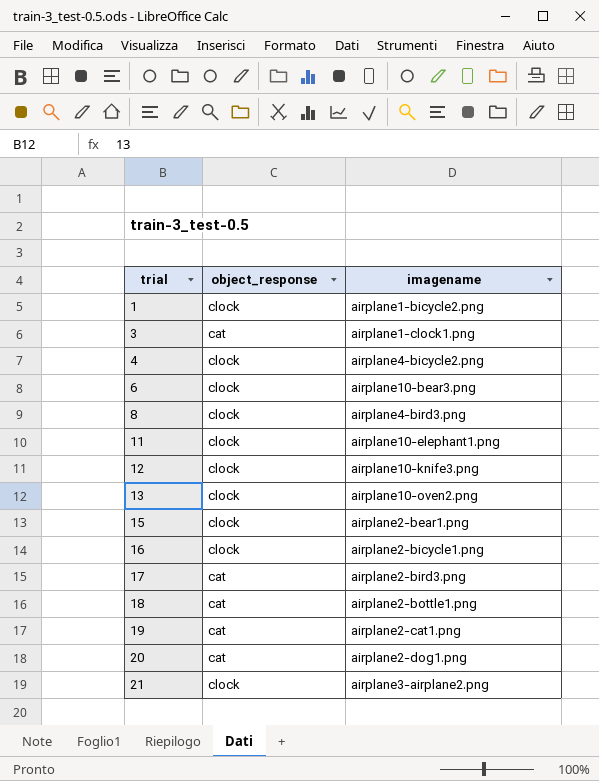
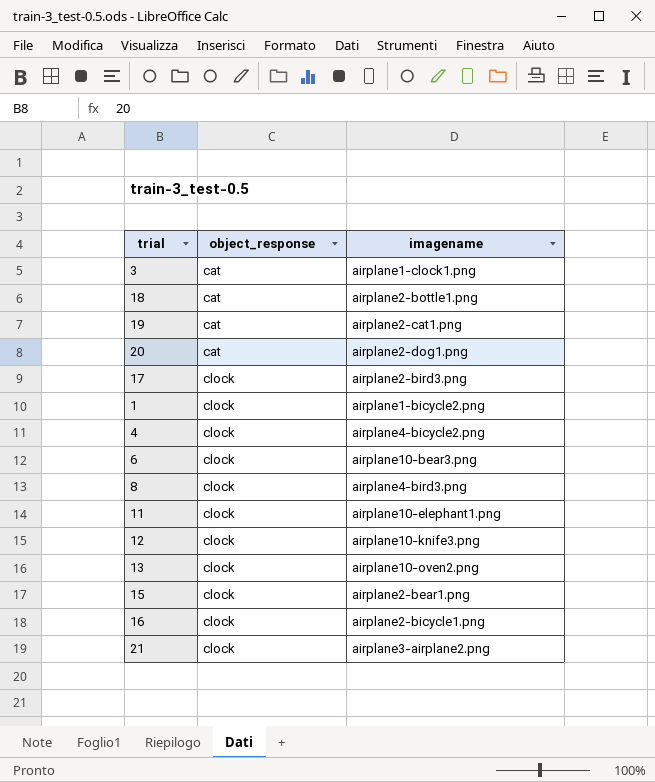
row order: trial ascending -> object_response ascending
17 | object_response: cat -> clock

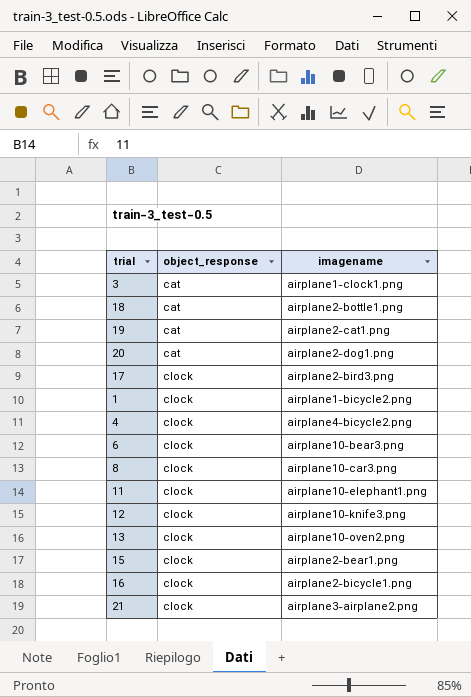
8 | imagename: airplane4-bird3.png -> airplane10-car3.png

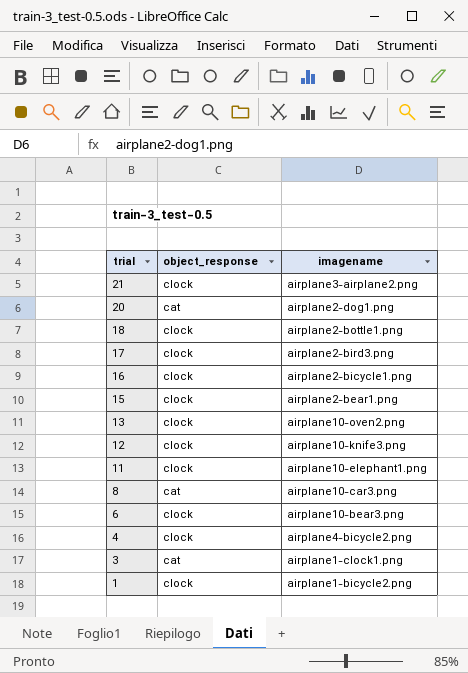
row order: object_response ascending -> trial descending
row 19: cat | airplane2-cat1.png -> none
18 | object_response: cat -> clock
8 | object_response: clock -> cat

